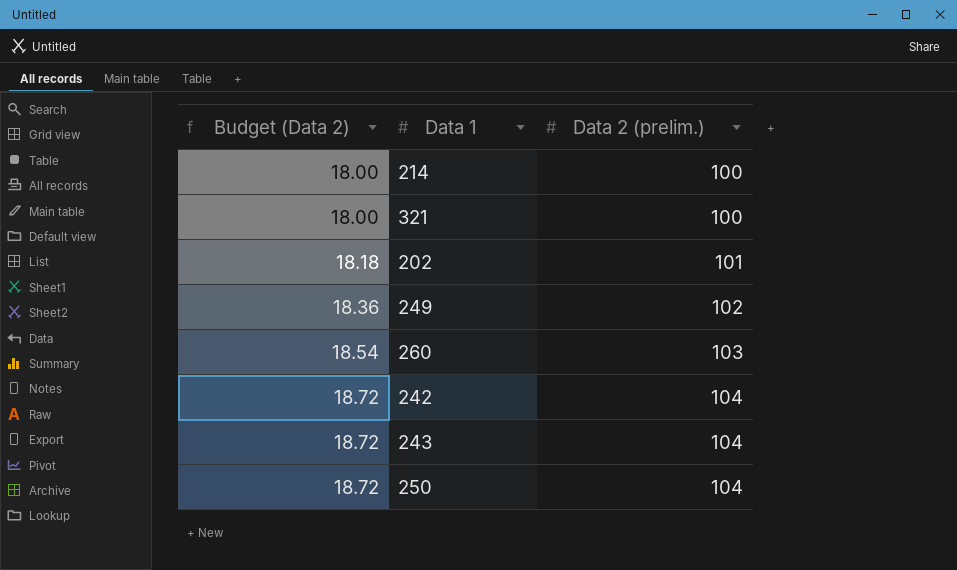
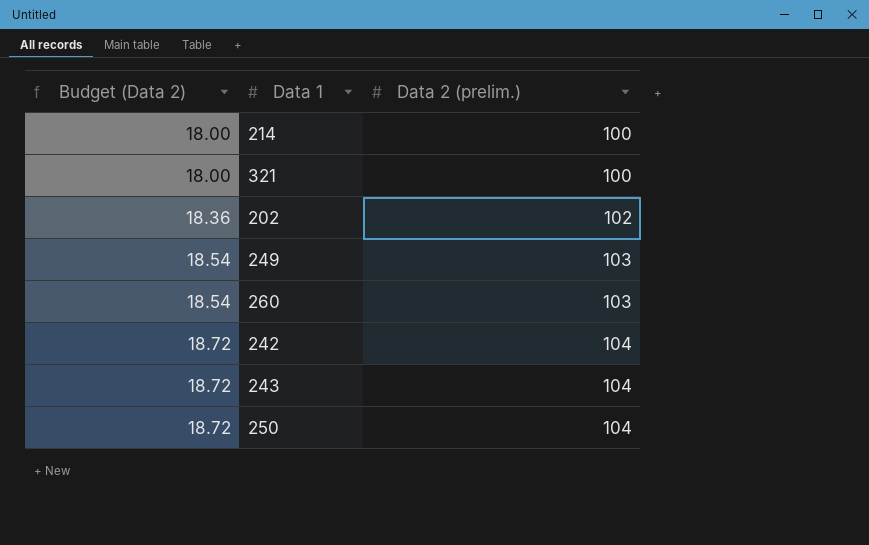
202 | Budget (Data 2): 18.18 -> 18.36
202 | Data 2 (prelim.): 101 -> 102
249 | Budget (Data 2): 18.36 -> 18.54
249 | Data 2 (prelim.): 102 -> 103

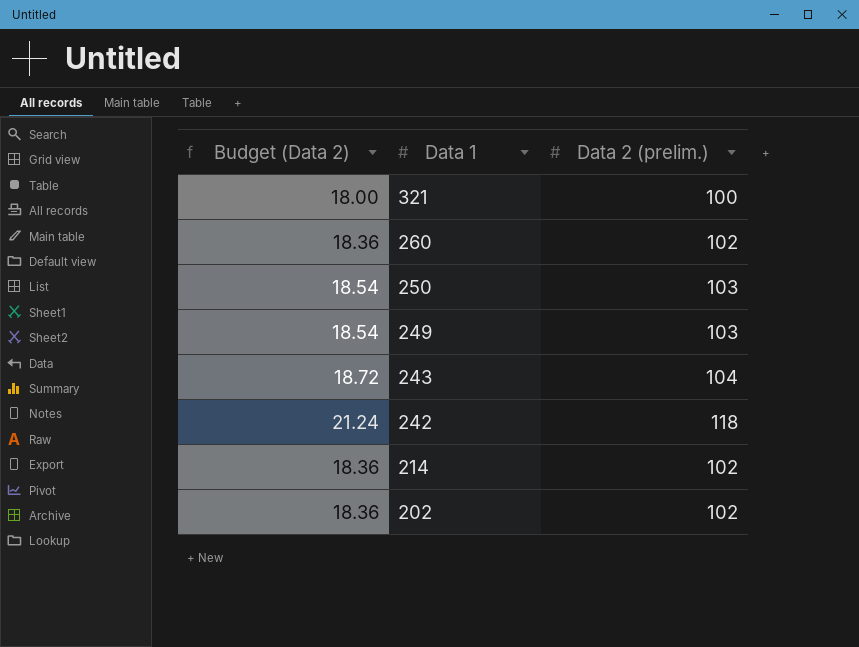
row order: Budget (Data 2) ascending -> Data 1 descending
260 | Budget (Data 2): 18.54 -> 18.36
260 | Data 2 (prelim.): 103 -> 102
250 | Budget (Data 2): 18.72 -> 18.54
250 | Data 2 (prelim.): 104 -> 103
242 | Budget (Data 2): 18.72 -> 21.24
242 | Data 2 (prelim.): 104 -> 118
214 | Budget (Data 2): 18.00 -> 18.36
214 | Data 2 (prelim.): 100 -> 102

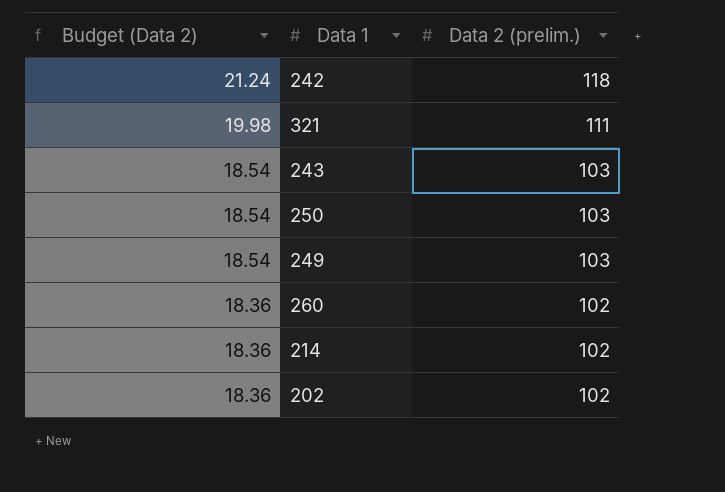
row order: Data 1 descending -> Budget (Data 2) descending
321 | Budget (Data 2): 18.00 -> 19.98
321 | Data 2 (prelim.): 100 -> 111
243 | Budget (Data 2): 18.72 -> 18.54
243 | Data 2 (prelim.): 104 -> 103

